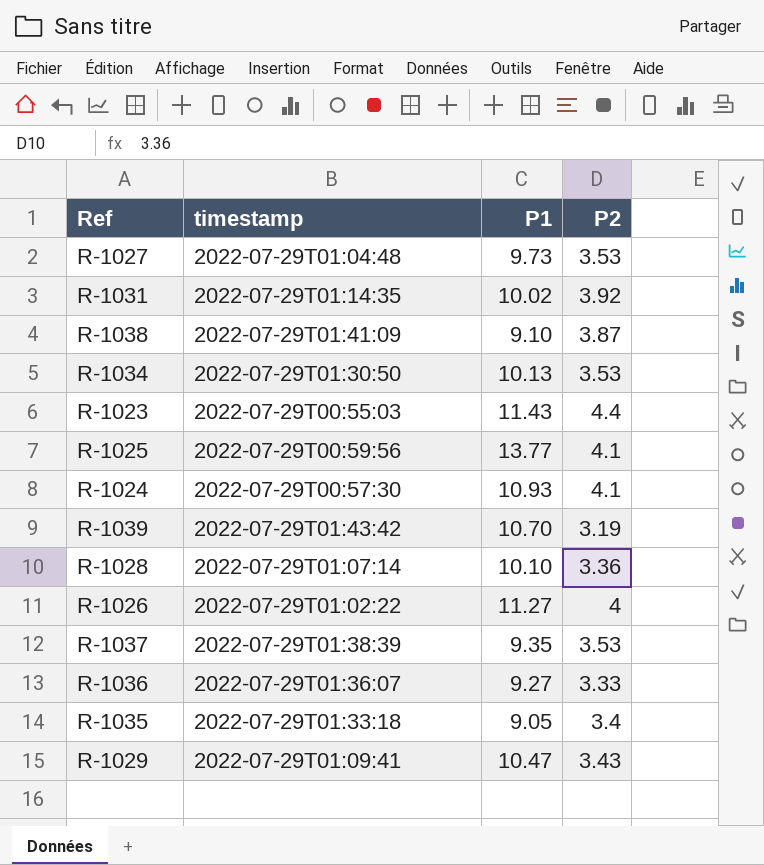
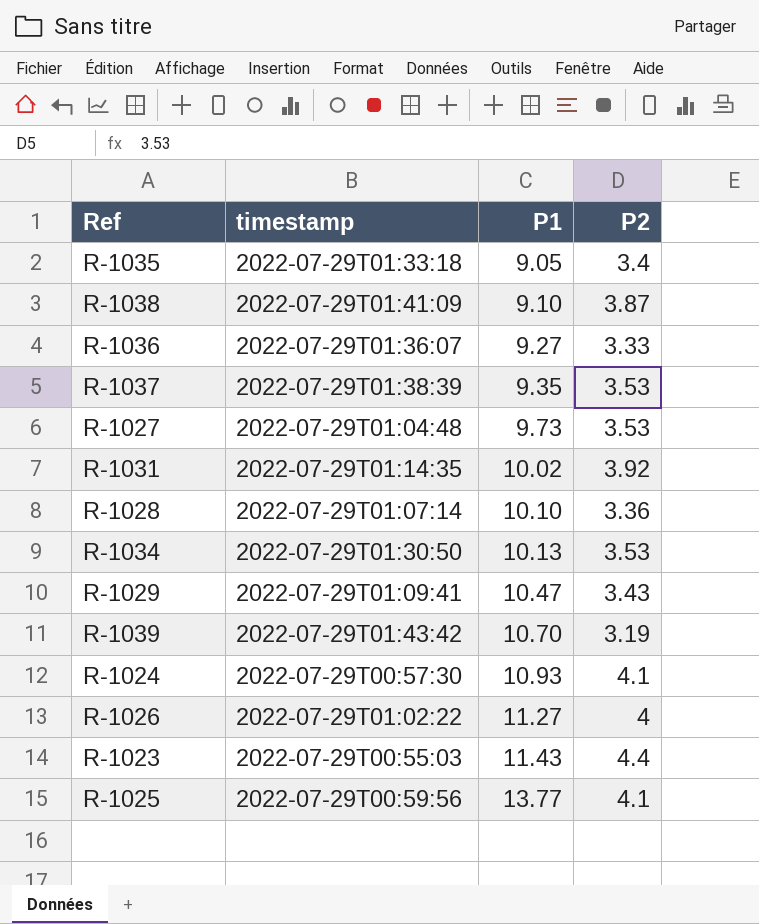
row order: none -> P1 ascending

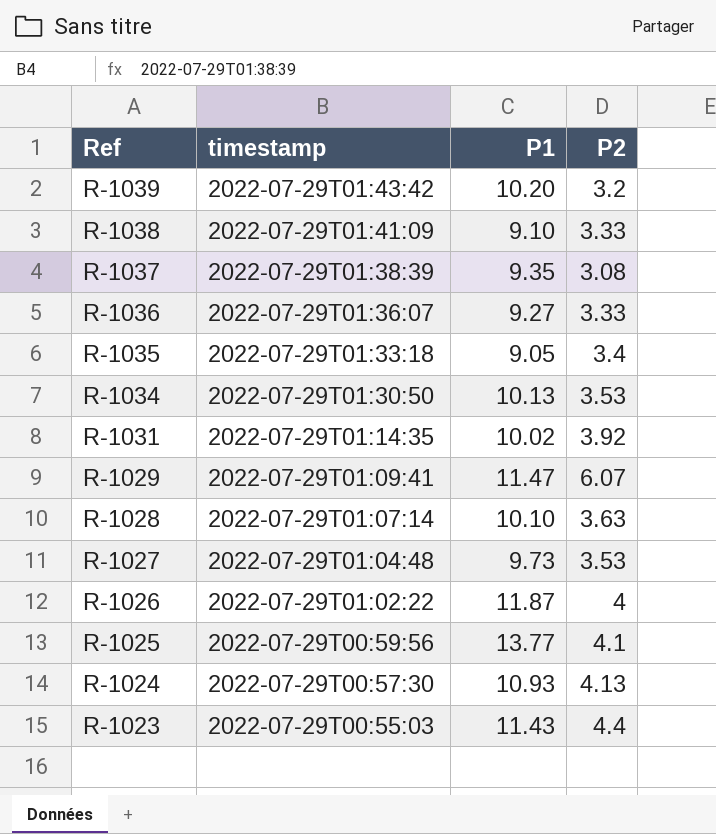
row order: P1 ascending -> Ref descending
R-1039 | P1: 10.70 -> 10.20
R-1039 | P2: 3.19 -> 3.2
R-1038 | P2: 3.87 -> 3.33
R-1037 | P2: 3.53 -> 3.08
R-1029 | P1: 10.47 -> 11.47
R-1029 | P2: 3.43 -> 6.07
R-1028 | P2: 3.36 -> 3.63
R-1026 | P1: 11.27 -> 11.87
R-1024 | P2: 4.1 -> 4.13

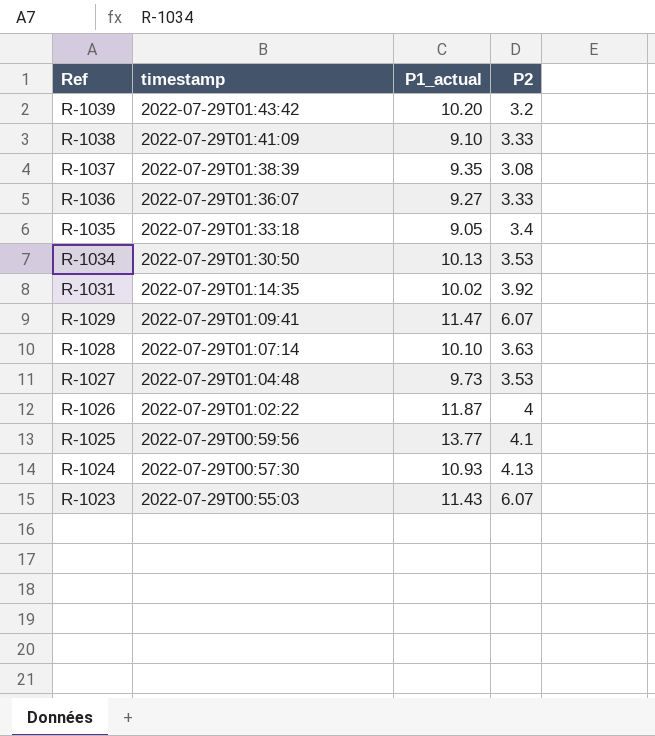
column name: P1 -> P1_actual
R-1023 | P2: 4.4 -> 6.07

